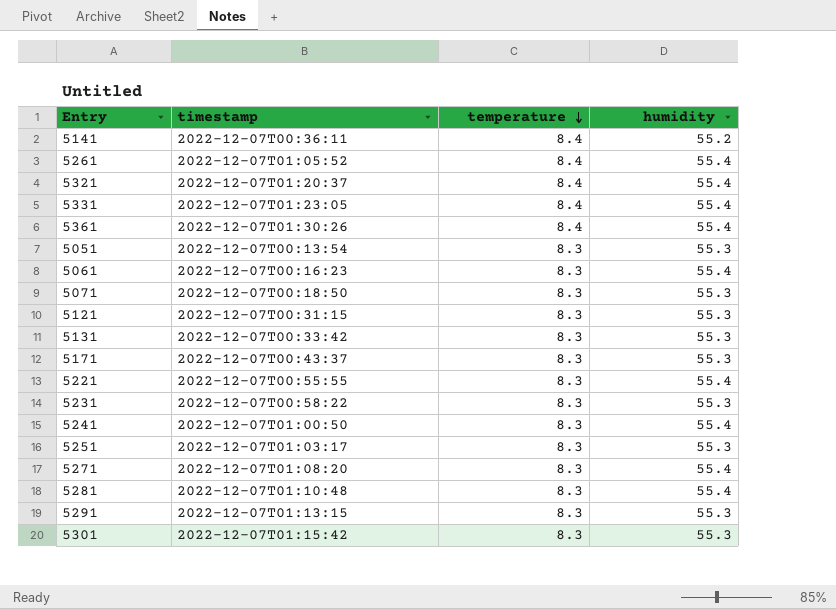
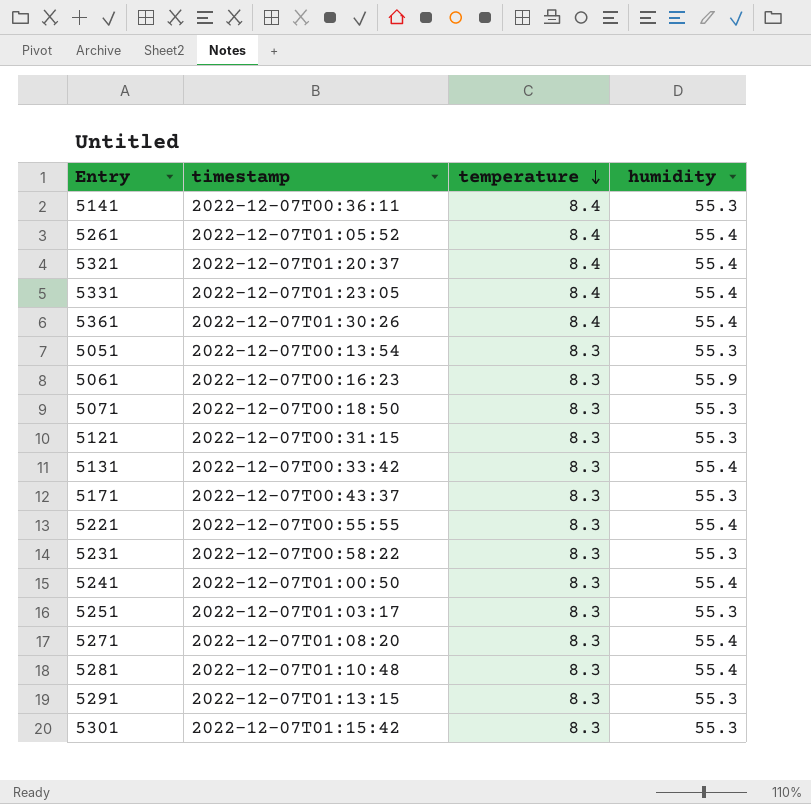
5141 | humidity: 55.2 -> 55.3
5061 | humidity: 55.4 -> 55.9
5131 | humidity: 55.3 -> 55.4

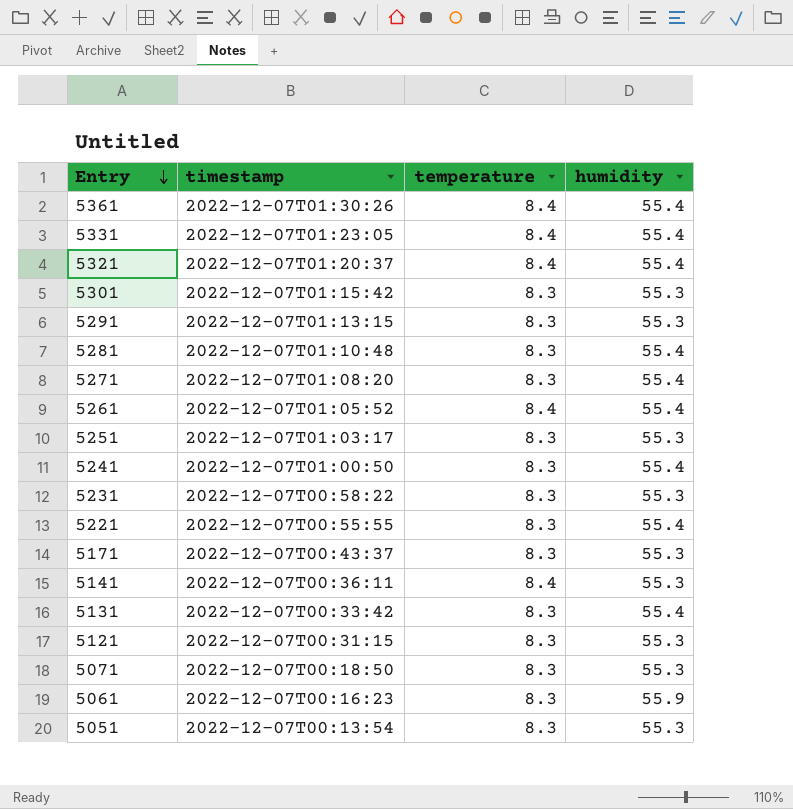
row order: temperature descending -> Entry descending

